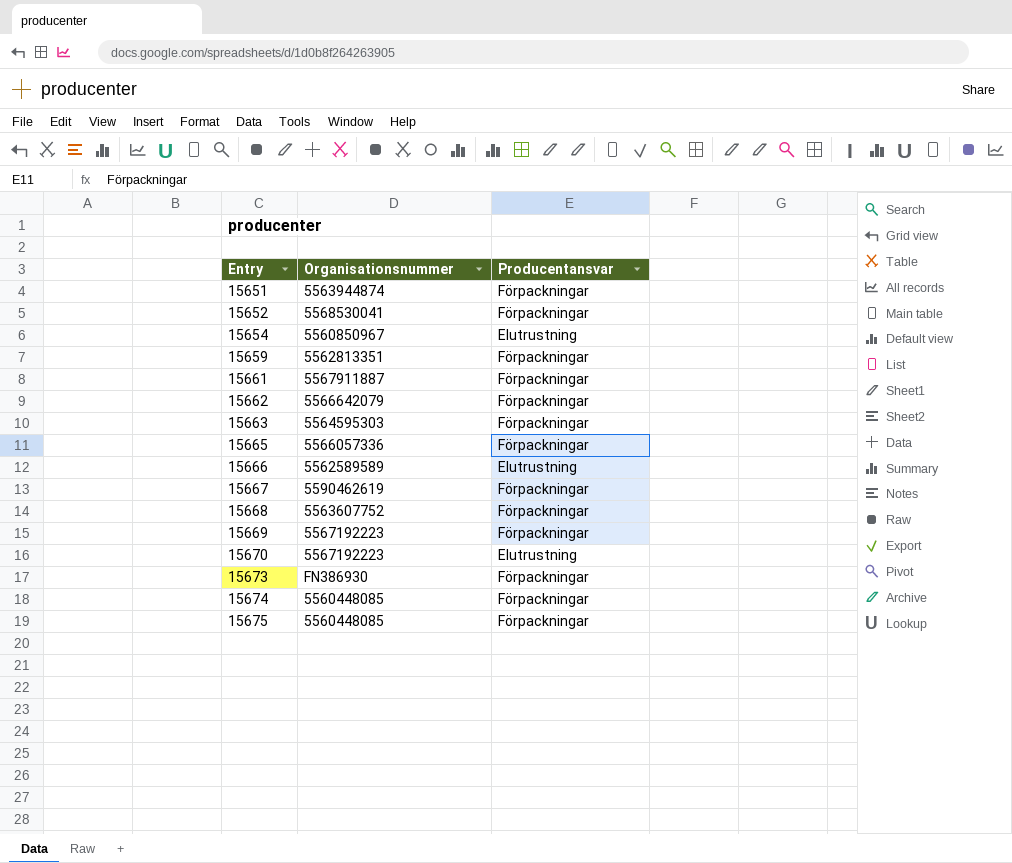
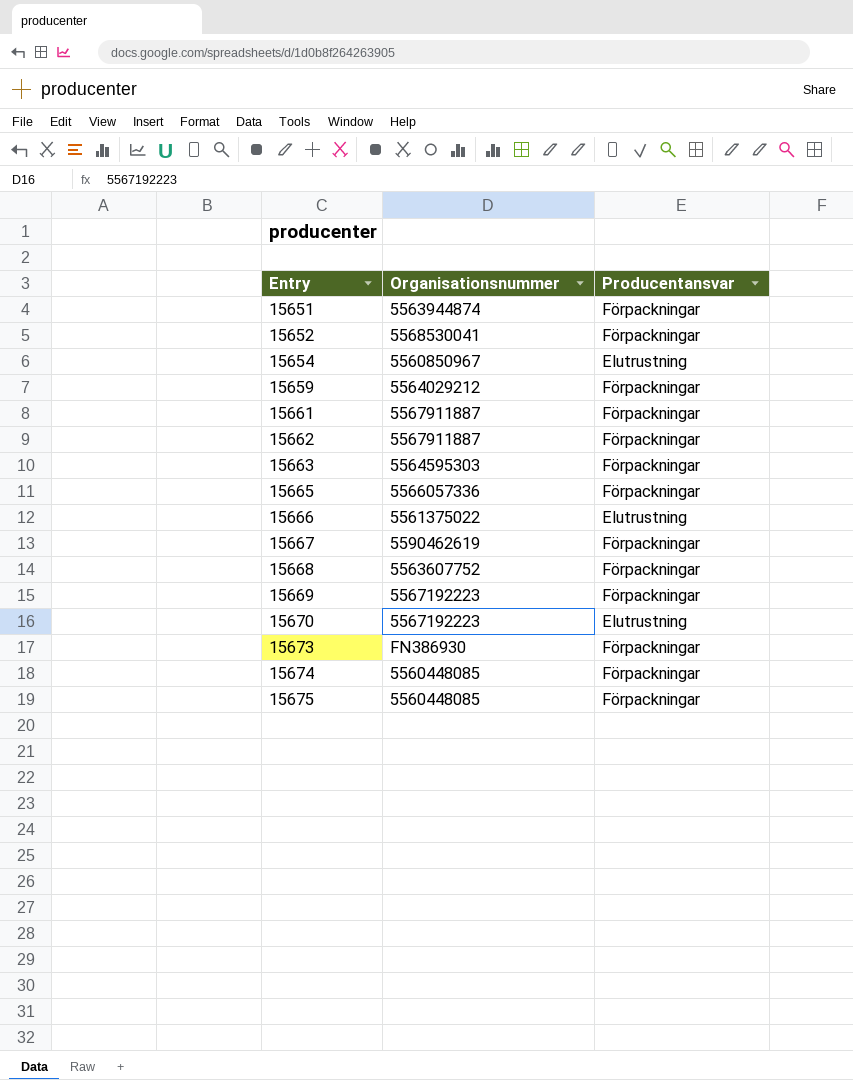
15659 | Organisationsnummer: 5562813351 -> 5564029212
15662 | Organisationsnummer: 5566642079 -> 5567911887
15666 | Organisationsnummer: 5562589589 -> 5561375022

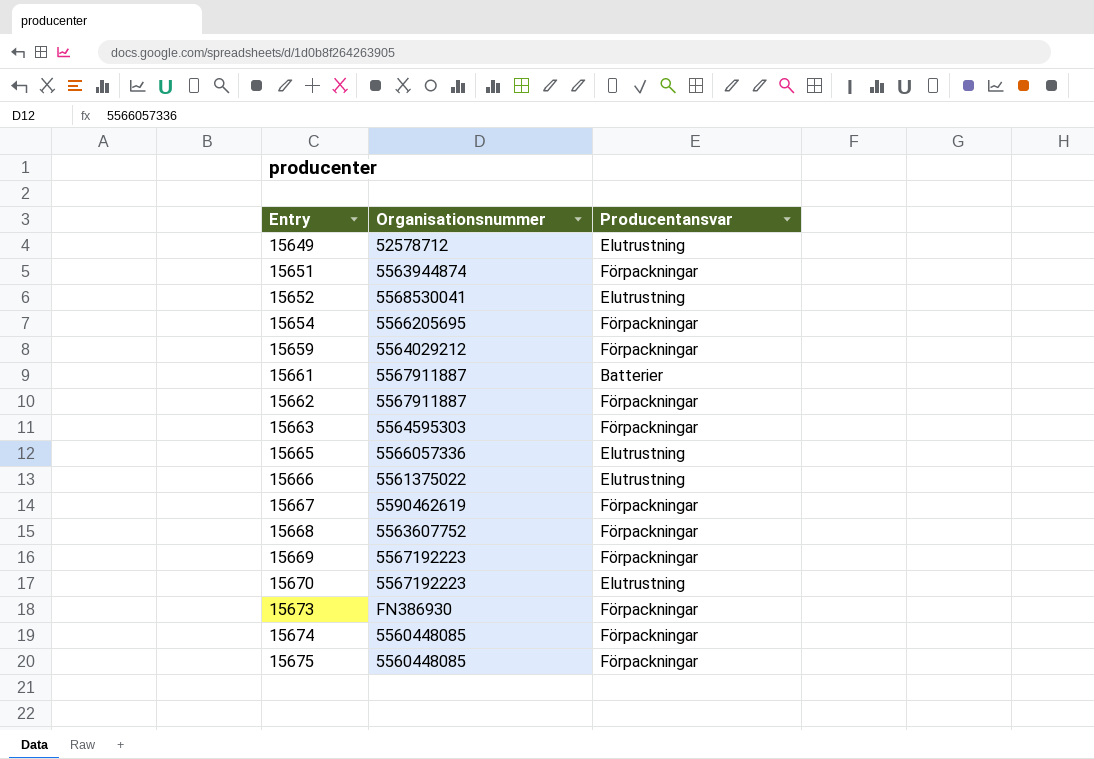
row 15649: none -> 52578712 | Elutrustning
15652 | Producentansvar: Förpackningar -> Elutrustning
15654 | Organisationsnummer: 5560850967 -> 5566205695
15654 | Producentansvar: Elutrustning -> Förpackningar
15661 | Producentansvar: Förpackningar -> Batterier
15665 | Producentansvar: Förpackningar -> Elutrustning

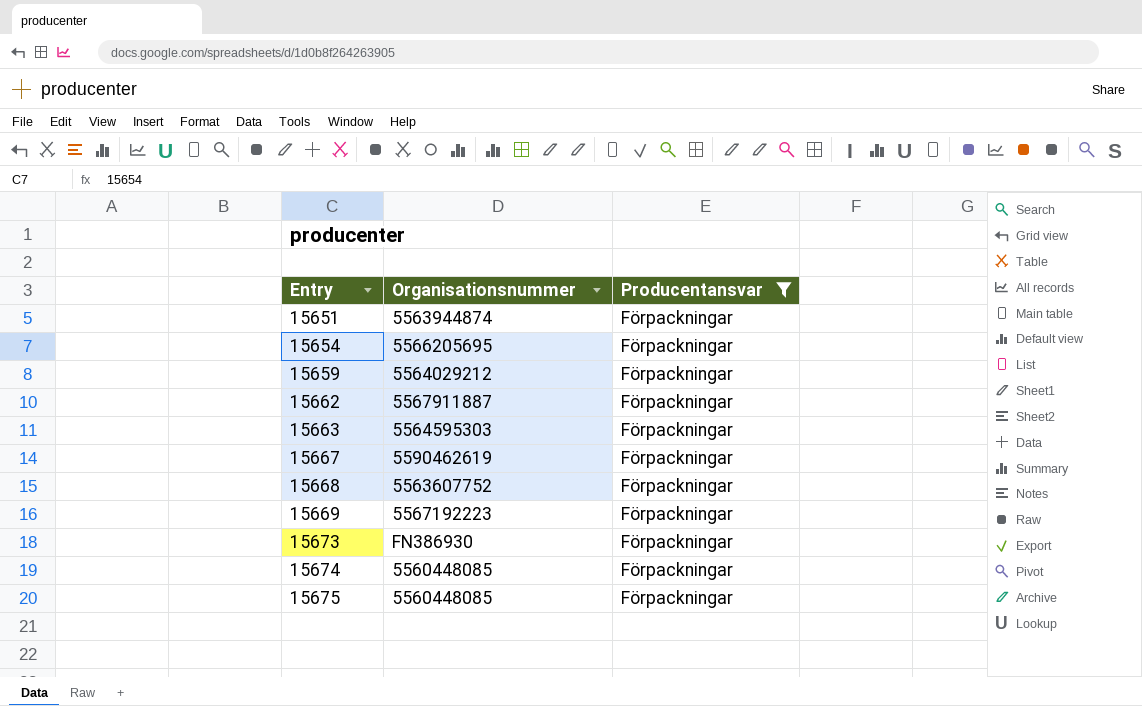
filter: none -> Producentansvar = Förpackningar

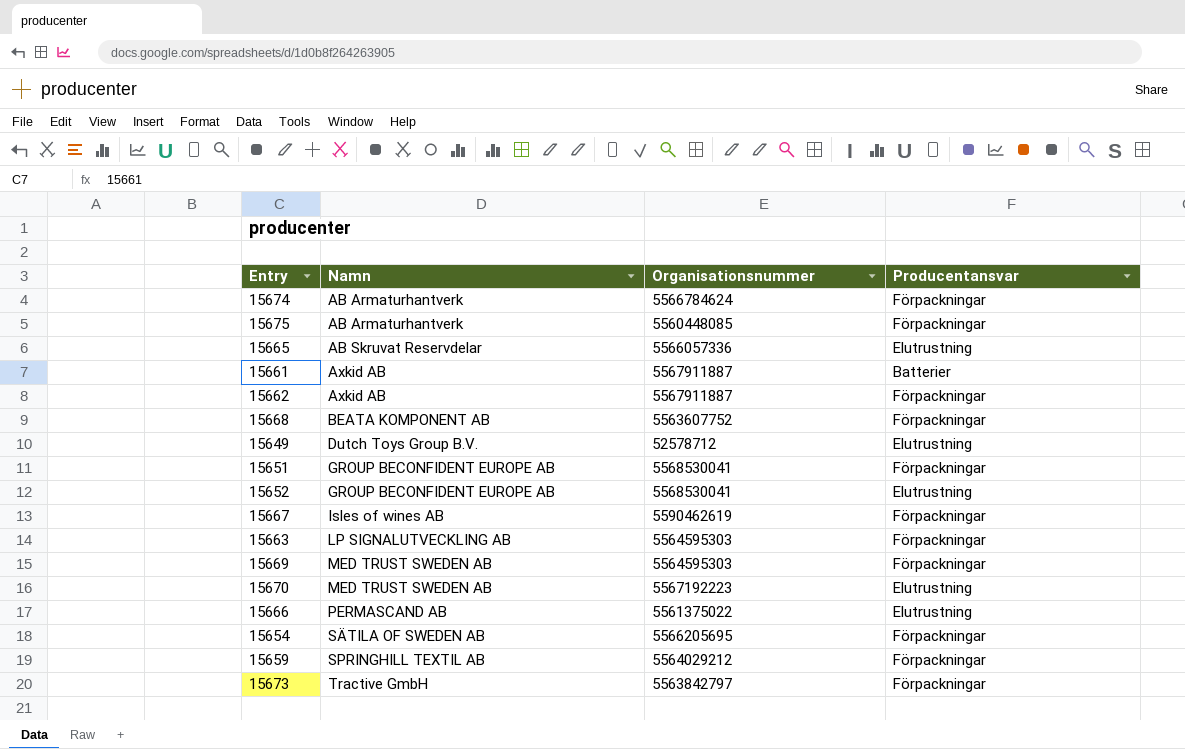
filter: Producentansvar = Förpackningar -> none
row order: Entry ascending -> Namn ascending
column Namn | position: none -> 2
15674 | Organisationsnummer: 5560448085 -> 5566784624
15651 | Organisationsnummer: 5563944874 -> 5568530041
15669 | Organisationsnummer: 5567192223 -> 5564595303
15673 | Organisationsnummer: FN386930 -> 5563842797

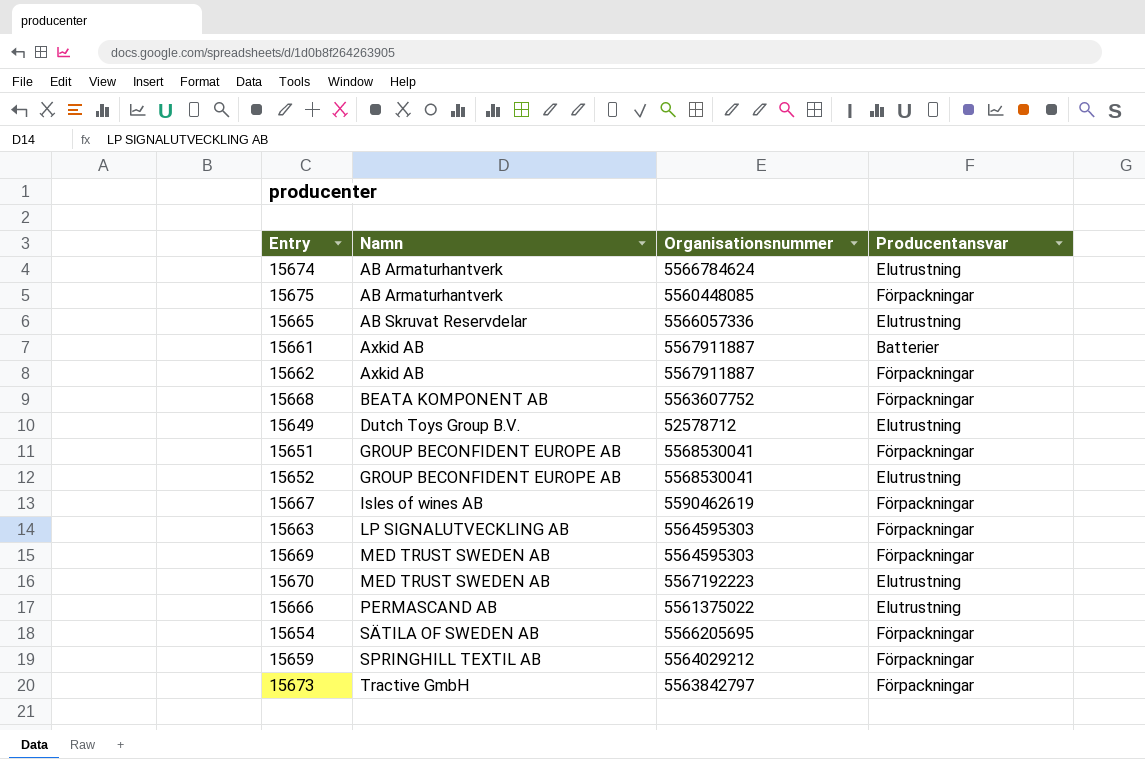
15674 | Producentansvar: Förpackningar -> Elutrustning

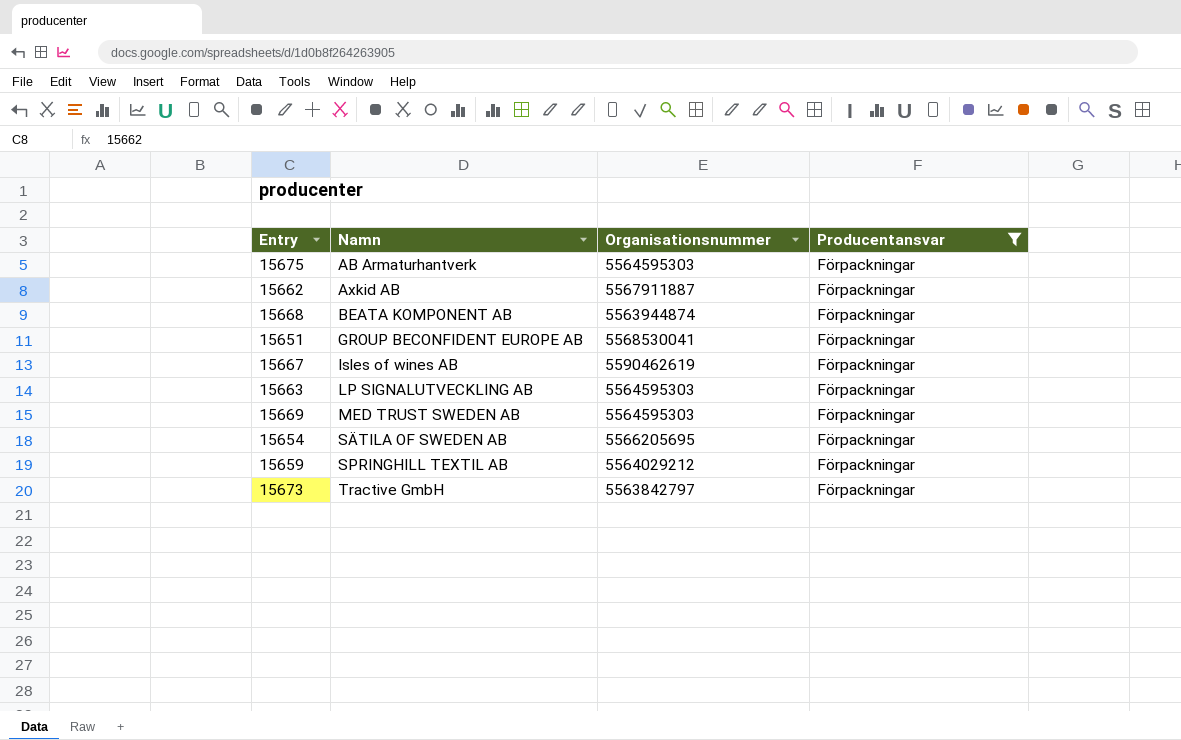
filter: none -> Producentansvar = Förpackningar
15675 | Organisationsnummer: 5560448085 -> 5564595303
15668 | Organisationsnummer: 5563607752 -> 5563944874

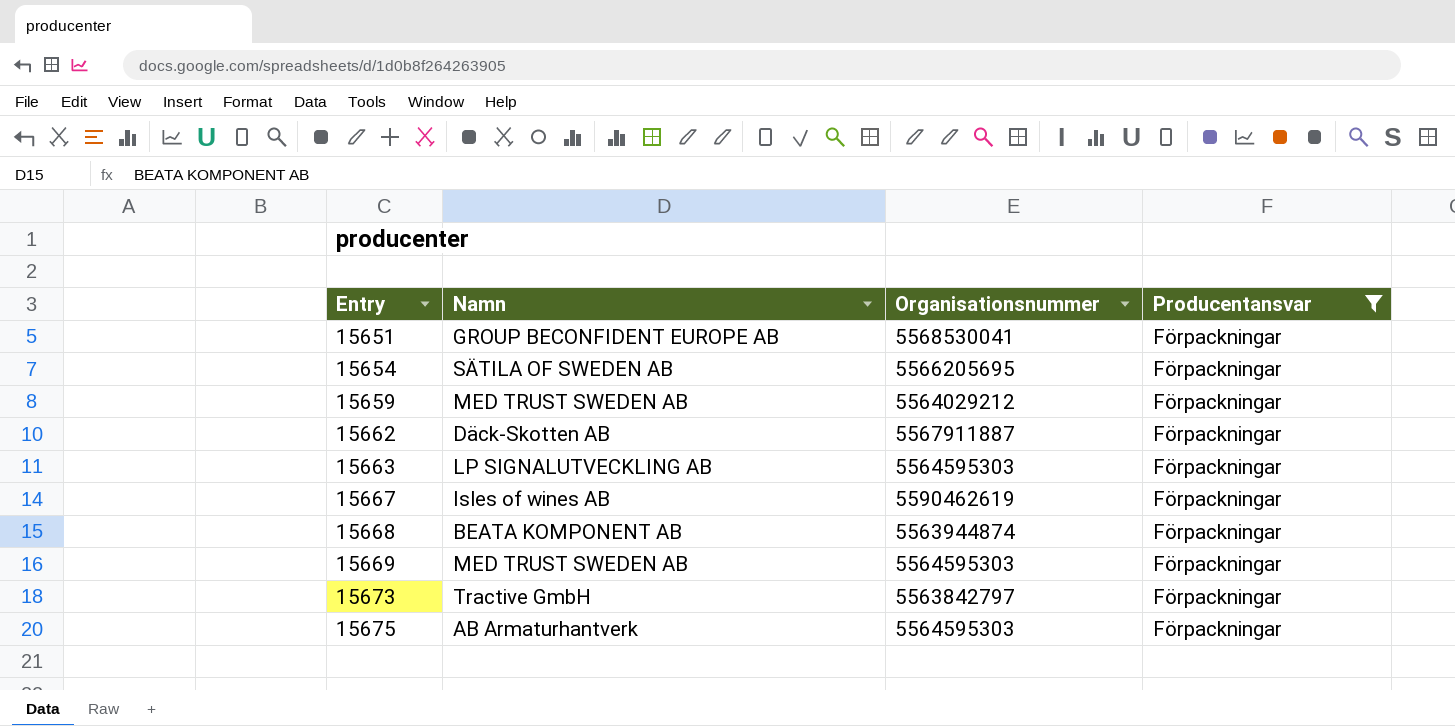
row order: Namn ascending -> Entry ascending
15659 | Namn: SPRINGHILL TEXTIL AB -> MED TRUST SWEDEN AB
15662 | Namn: Axkid AB -> Däck-Skotten AB

